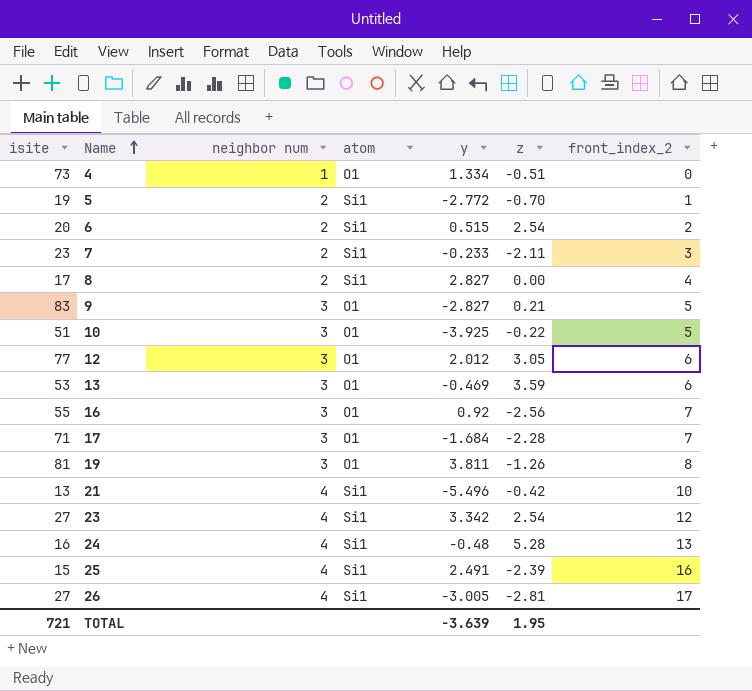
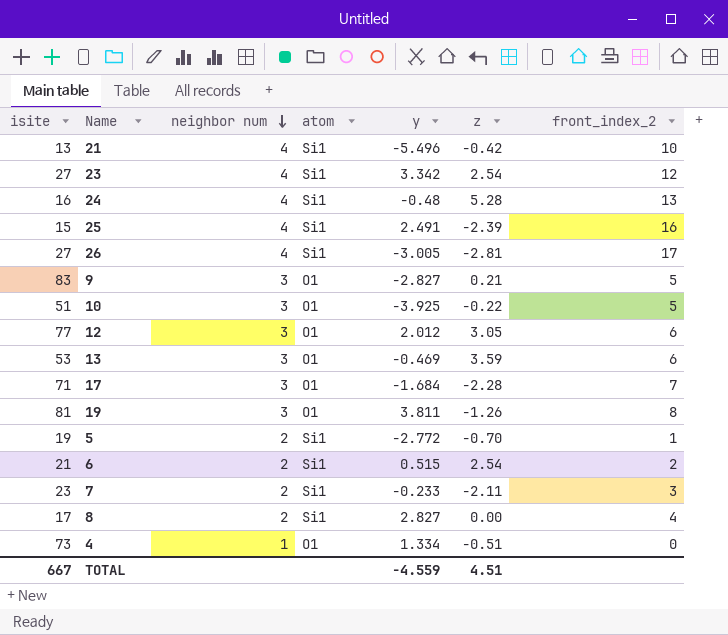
row order: Name ascending -> neighbor num descending
row 16: 55 | 3 | O1 | 0.92 | -2.56 | 7 -> none
6 | isite: 20 -> 21
TOTAL | isite: 721 -> 667
TOTAL | y: -3.639 -> -4.559
TOTAL | z: 1.95 -> 4.51

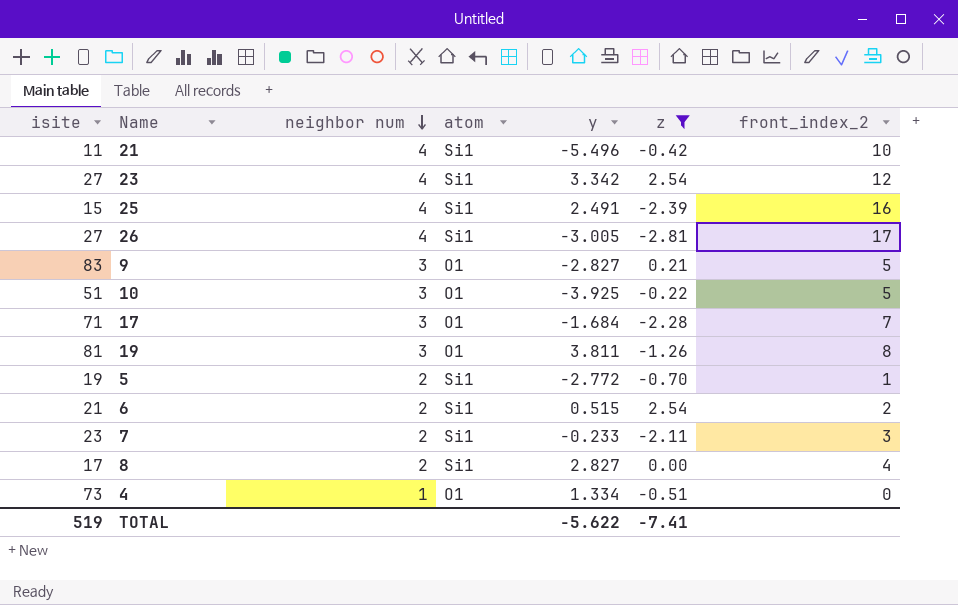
filter: none -> z <= 2.54
21 | isite: 13 -> 11
TOTAL | isite: 667 -> 519
TOTAL | y: -4.559 -> -5.622
TOTAL | z: 4.51 -> -7.41

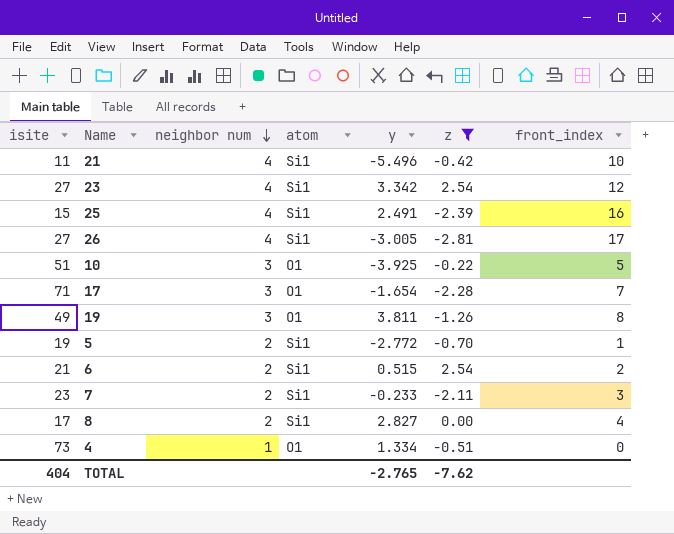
column name: front_index_2 -> front_index
row 9: 83 | 3 | O1 | -2.827 | 0.21 | 5 -> none
17 | y: -1.684 -> -1.654
19 | isite: 81 -> 49
TOTAL | isite: 519 -> 404
TOTAL | y: -5.622 -> -2.765
TOTAL | z: -7.41 -> -7.62

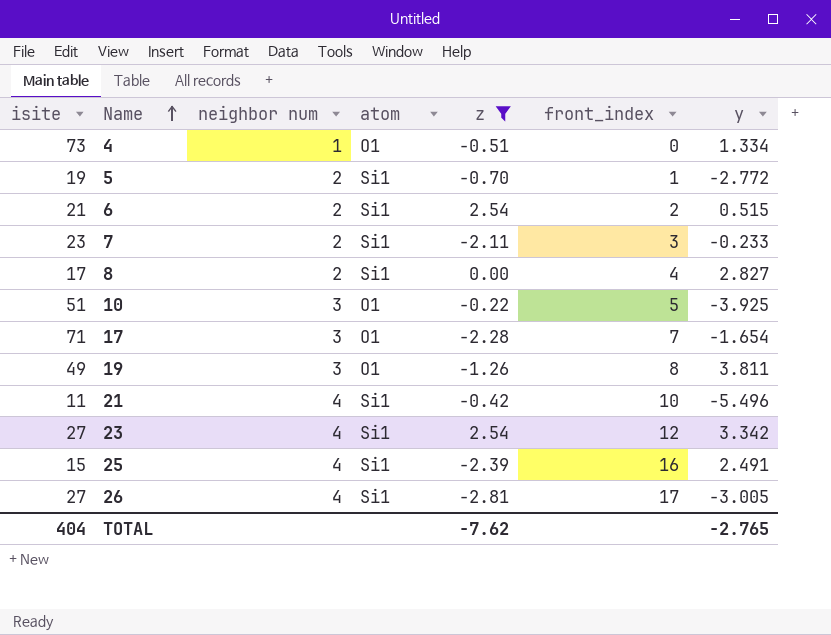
row order: neighbor num descending -> Name ascending
column y | position: 5 -> 7

